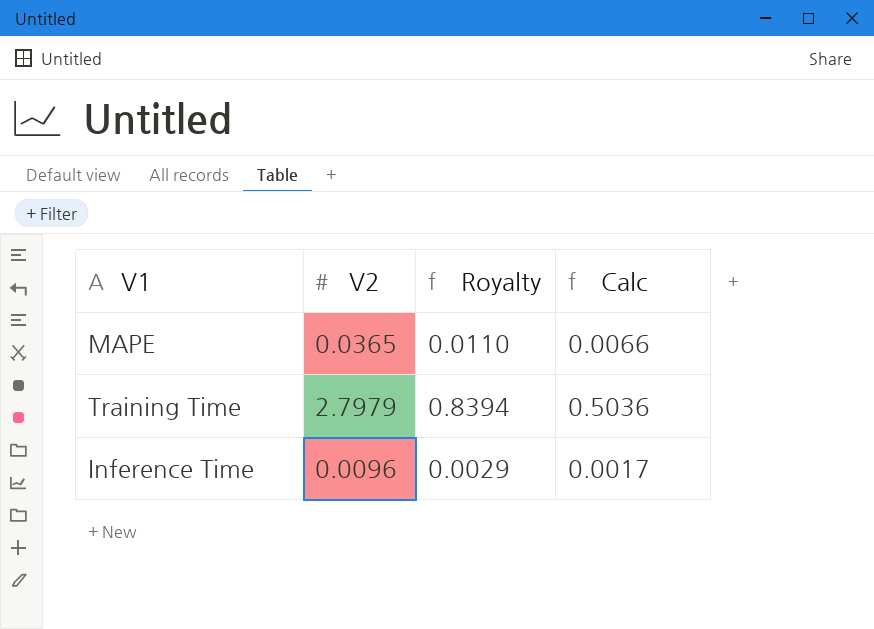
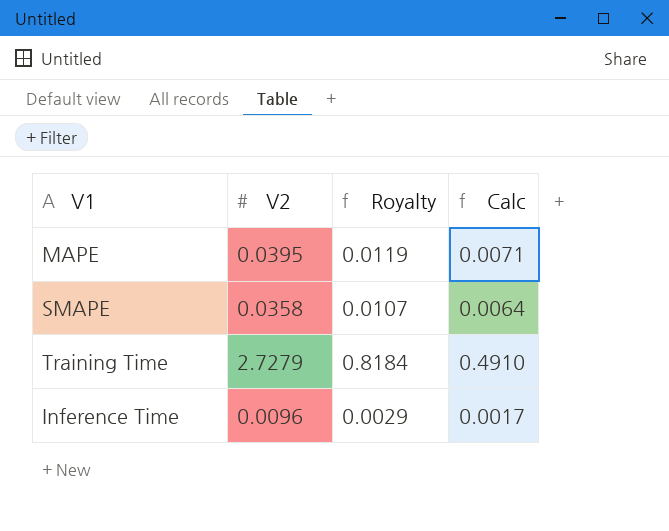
MAPE | V2: 0.0365 -> 0.0395
MAPE | Royalty: 0.0110 -> 0.0119
MAPE | Calc: 0.0066 -> 0.0071
row SMAPE: none -> 0.0358 | 0.0107 | 0.0064
Training Time | V2: 2.7979 -> 2.7279
Training Time | Royalty: 0.8394 -> 0.8184
Training Time | Calc: 0.5036 -> 0.4910

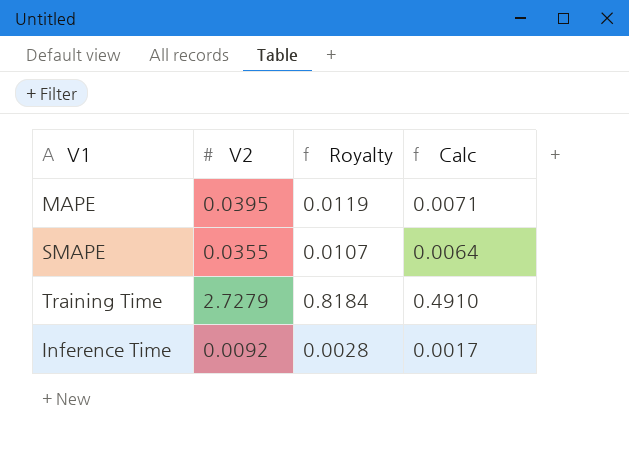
SMAPE | V2: 0.0358 -> 0.0355
Inference Time | V2: 0.0096 -> 0.0092
Inference Time | Royalty: 0.0029 -> 0.0028

